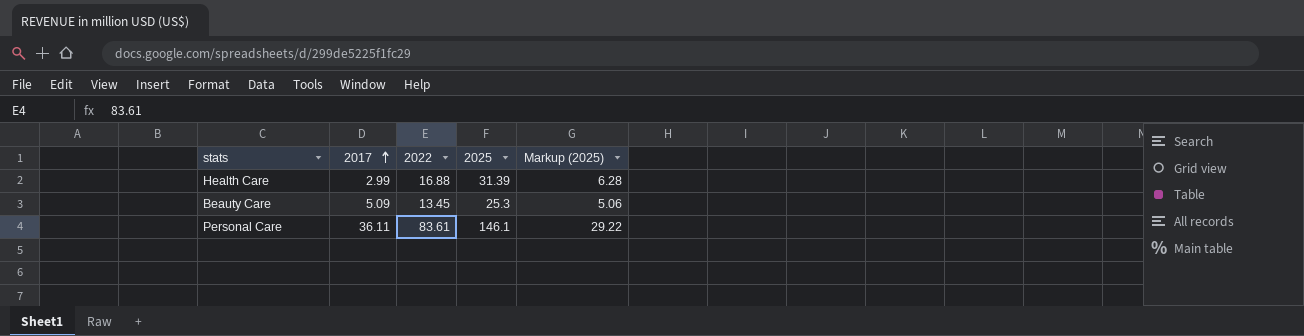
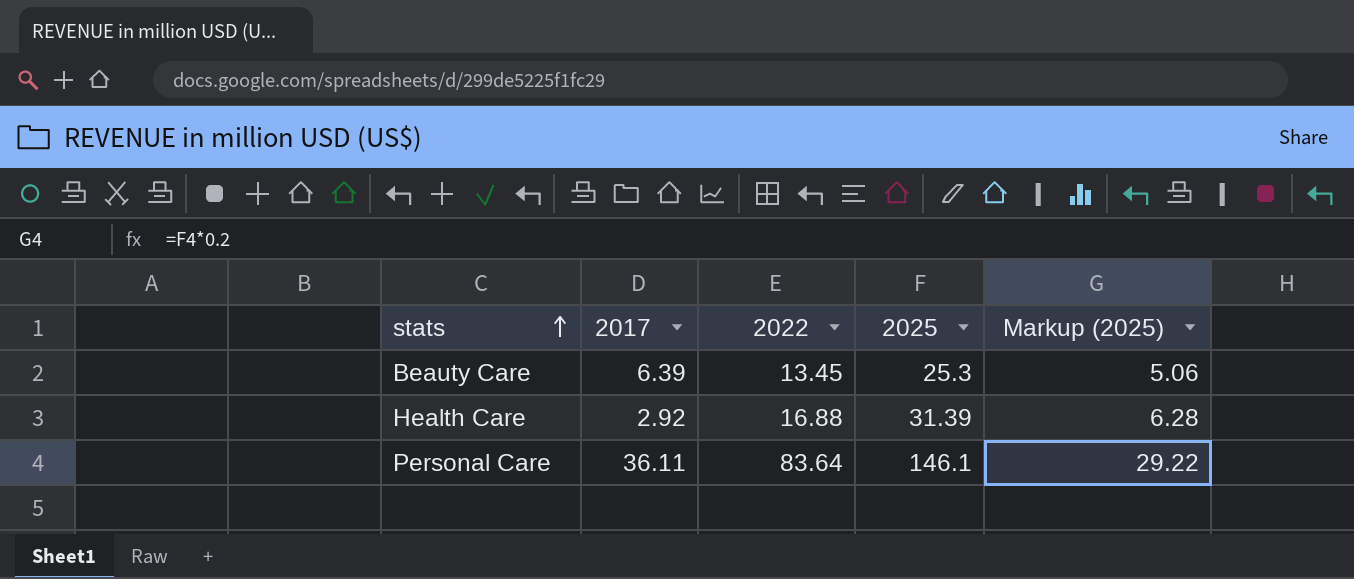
row order: 2017 ascending -> stats ascending
Beauty Care | 2017: 5.09 -> 6.39
Health Care | 2017: 2.99 -> 2.92
Personal Care | 2022: 83.61 -> 83.64

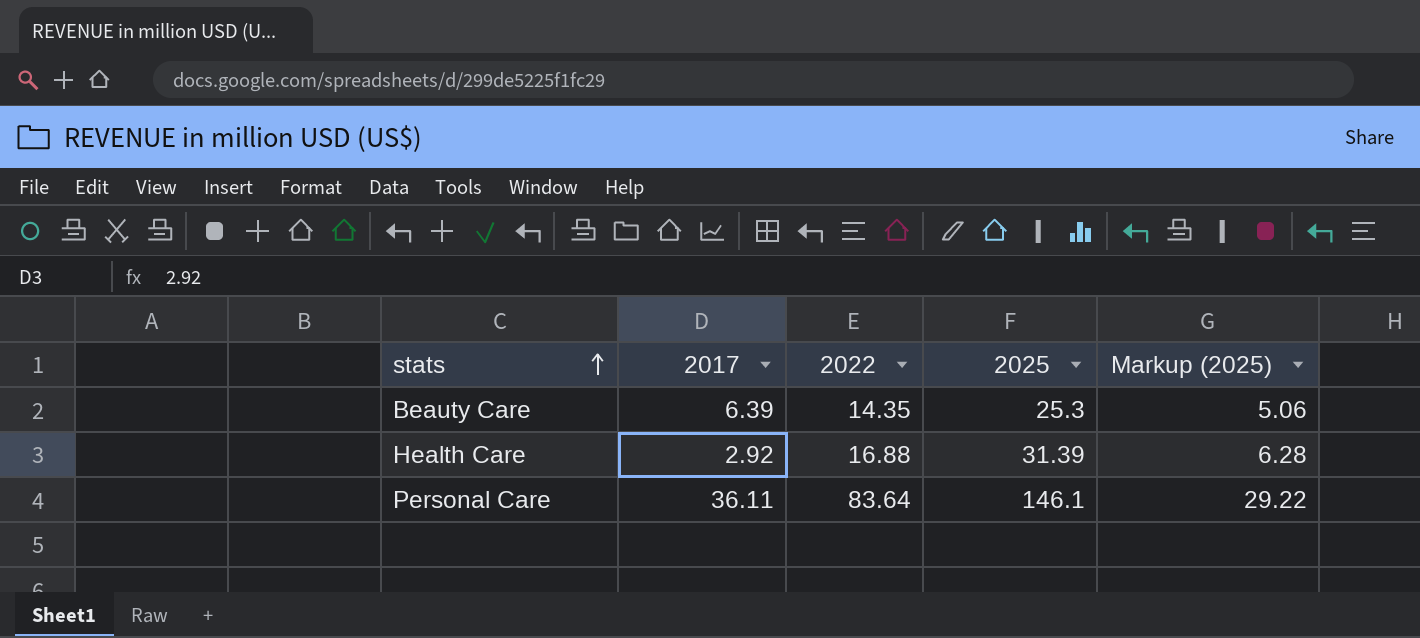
Beauty Care | 2022: 13.45 -> 14.35

